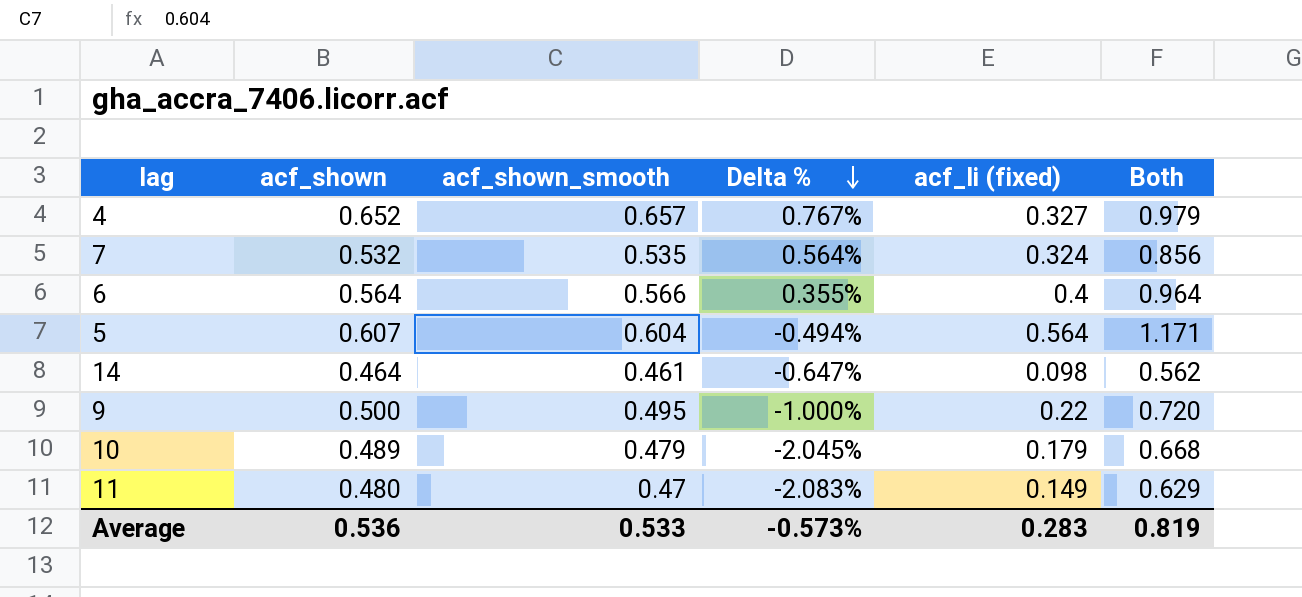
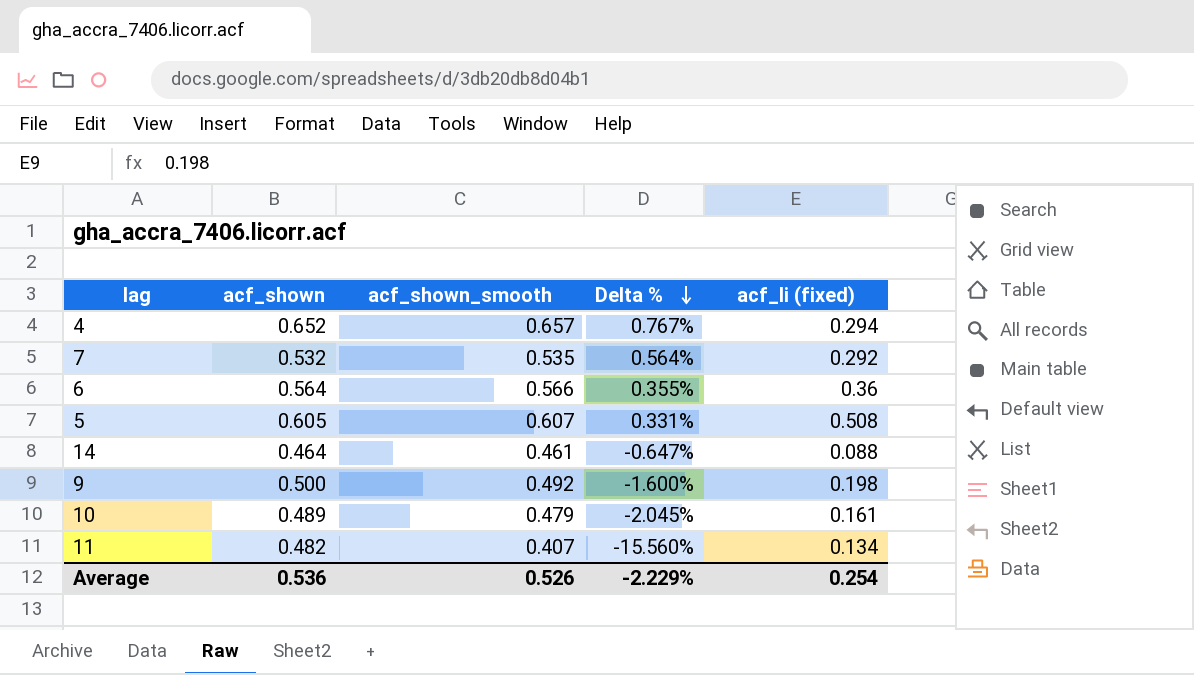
column Both | formula: [acf_shown] + [acf_li (fixed)] -> none
4 | acf_li (fixed): 0.327 -> 0.294
7 | acf_li (fixed): 0.324 -> 0.292
6 | acf_li (fixed): 0.4 -> 0.36
5 | acf_shown: 0.607 -> 0.605
5 | acf_shown_smooth: 0.604 -> 0.607
5 | Delta %: -0.494% -> 0.331%
5 | acf_li (fixed): 0.564 -> 0.508
14 | acf_li (fixed): 0.098 -> 0.088
9 | acf_shown_smooth: 0.495 -> 0.492
9 | Delta %: -1.000% -> -1.600%
9 | acf_li (fixed): 0.22 -> 0.198
10 | acf_li (fixed): 0.179 -> 0.161
11 | acf_shown: 0.480 -> 0.482
11 | acf_shown_smooth: 0.47 -> 0.407
11 | Delta %: -2.083% -> -15.560%
11 | acf_li (fixed): 0.149 -> 0.134
Average | acf_shown_smooth: 0.533 -> 0.526
Average | Delta %: -0.573% -> -2.229%
Average | acf_li (fixed): 0.283 -> 0.254

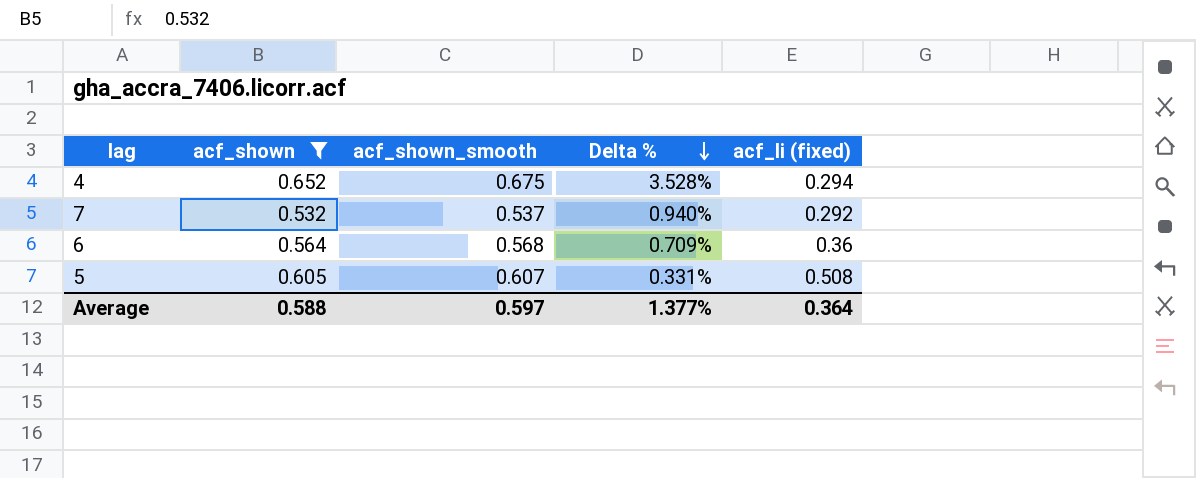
filter: none -> acf_shown >= 0.532
4 | acf_shown_smooth: 0.657 -> 0.675
4 | Delta %: 0.767% -> 3.528%
7 | acf_shown_smooth: 0.535 -> 0.537
7 | Delta %: 0.564% -> 0.940%
6 | acf_shown_smooth: 0.566 -> 0.568
6 | Delta %: 0.355% -> 0.709%
Average | acf_shown: 0.536 -> 0.588
Average | acf_shown_smooth: 0.526 -> 0.597
Average | Delta %: -2.229% -> 1.377%
Average | acf_li (fixed): 0.254 -> 0.364

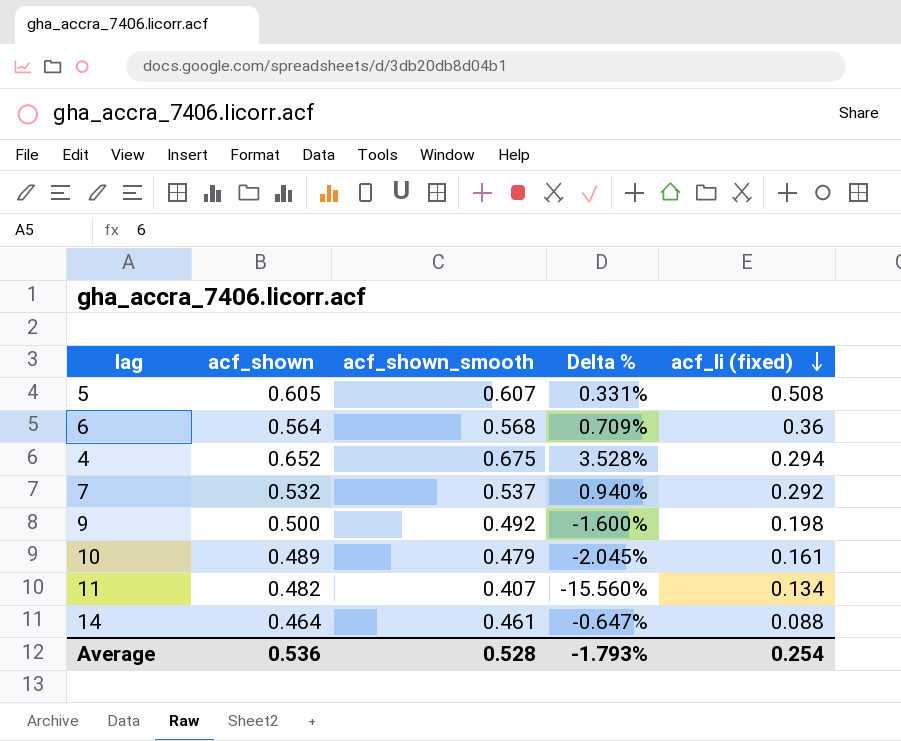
filter: acf_shown >= 0.532 -> none
row order: Delta % descending -> acf_li (fixed) descending
Average | acf_shown: 0.588 -> 0.536
Average | acf_shown_smooth: 0.597 -> 0.528
Average | Delta %: 1.377% -> -1.793%
Average | acf_li (fixed): 0.364 -> 0.254

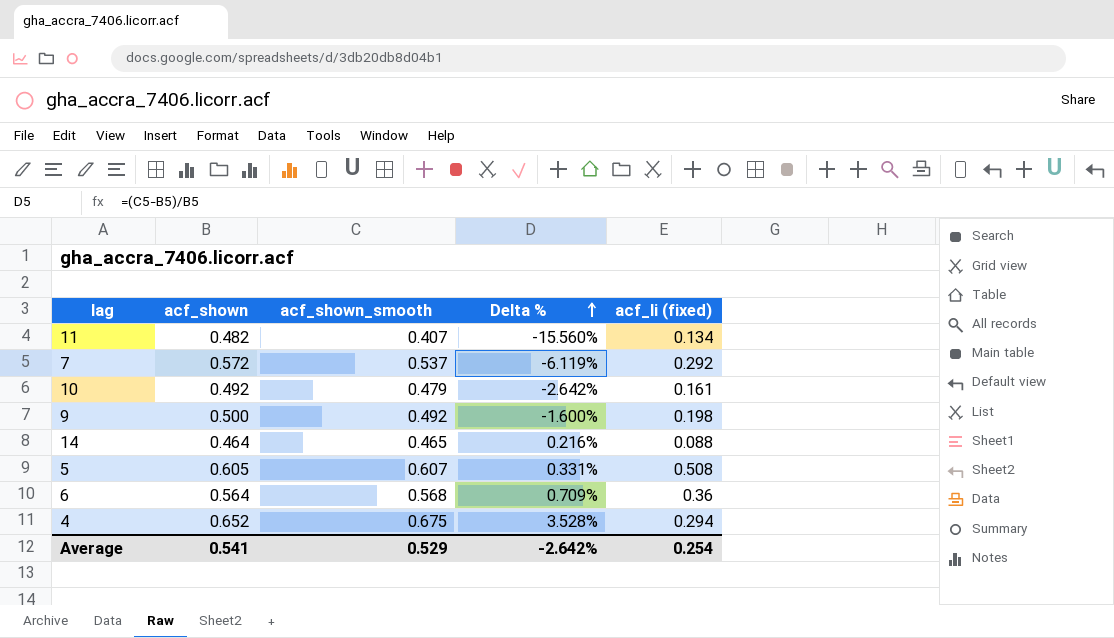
row order: acf_li (fixed) descending -> Delta % ascending
7 | acf_shown: 0.532 -> 0.572
7 | Delta %: 0.940% -> -6.119%
10 | acf_shown: 0.489 -> 0.492
10 | Delta %: -2.045% -> -2.642%
14 | acf_shown_smooth: 0.461 -> 0.465
14 | Delta %: -0.647% -> 0.216%
Average | acf_shown: 0.536 -> 0.541
Average | acf_shown_smooth: 0.528 -> 0.529
Average | Delta %: -1.793% -> -2.642%

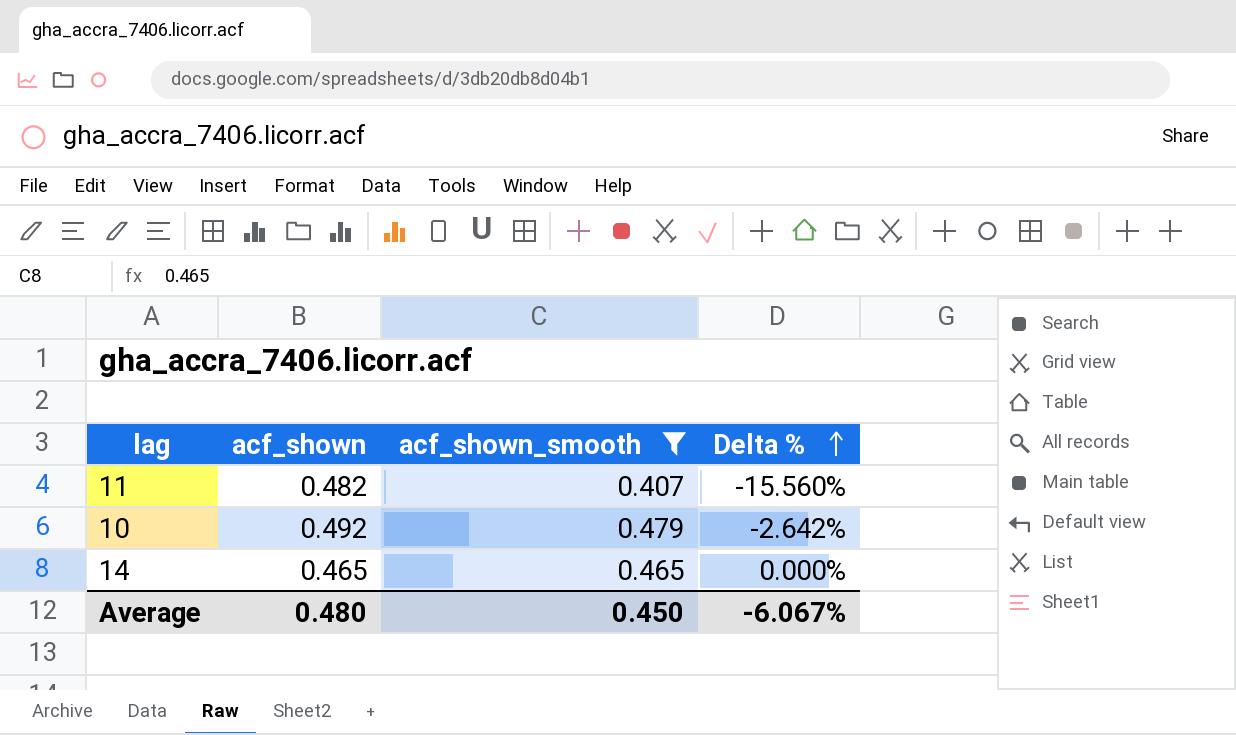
filter: none -> acf_shown_smooth <= 0.479
column acf_li (fixed) | position: 5 -> none
14 | acf_shown: 0.464 -> 0.465
14 | Delta %: 0.216% -> 0.000%
Average | acf_shown: 0.541 -> 0.480
Average | acf_shown_smooth: 0.529 -> 0.450
Average | Delta %: -2.642% -> -6.067%

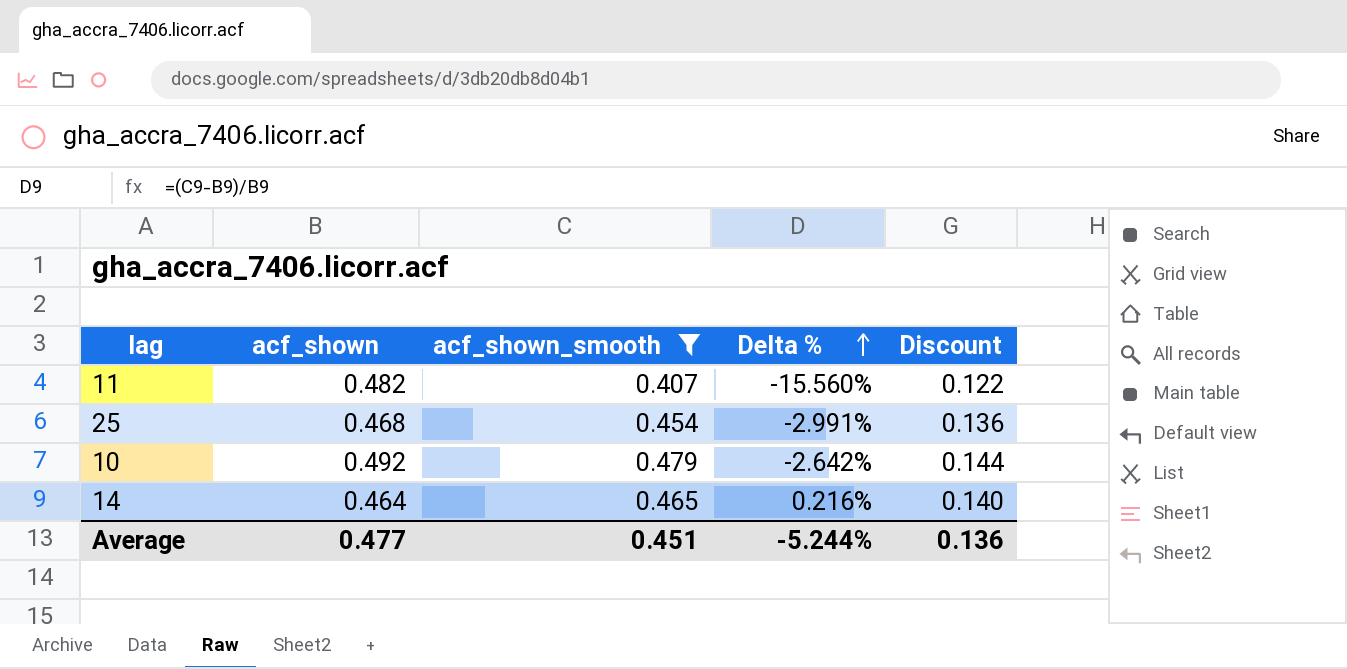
column Discount | formula: none -> [acf_shown_smooth] * 0.3
row 25: none -> 0.468 | 0.454 | -2.991% | 0.136
14 | acf_shown: 0.465 -> 0.464
14 | Delta %: 0.000% -> 0.216%
Average | acf_shown: 0.480 -> 0.477
Average | acf_shown_smooth: 0.450 -> 0.451
Average | Delta %: -6.067% -> -5.244%

